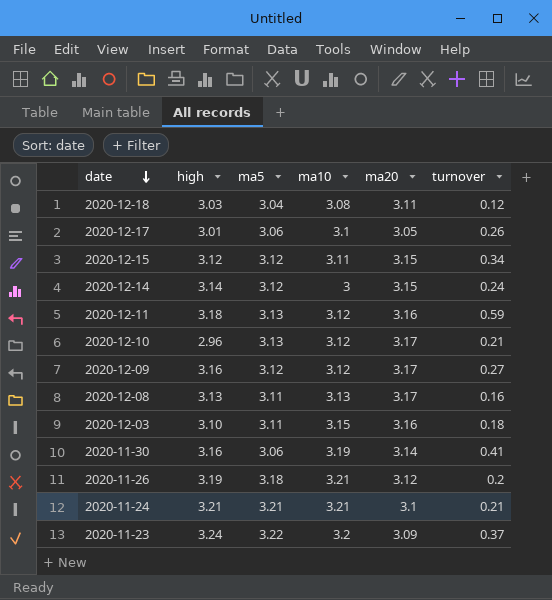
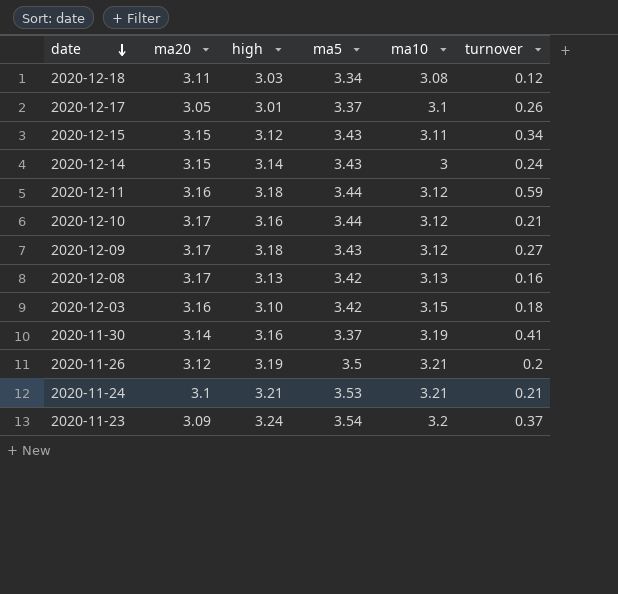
column ma20 | position: 5 -> 2
2020-12-18 | ma5: 3.04 -> 3.34
2020-12-17 | ma5: 3.06 -> 3.37
2020-12-15 | ma5: 3.12 -> 3.43
2020-12-14 | ma5: 3.12 -> 3.43
2020-12-11 | ma5: 3.13 -> 3.44
2020-12-10 | high: 2.96 -> 3.16
2020-12-10 | ma5: 3.13 -> 3.44
2020-12-09 | high: 3.16 -> 3.18
2020-12-09 | ma5: 3.12 -> 3.43
2020-12-08 | ma5: 3.11 -> 3.42
2020-12-03 | ma5: 3.11 -> 3.42
2020-11-30 | ma5: 3.06 -> 3.37
2020-11-26 | ma5: 3.18 -> 3.5
2020-11-24 | ma5: 3.21 -> 3.53
2020-11-23 | ma5: 3.22 -> 3.54

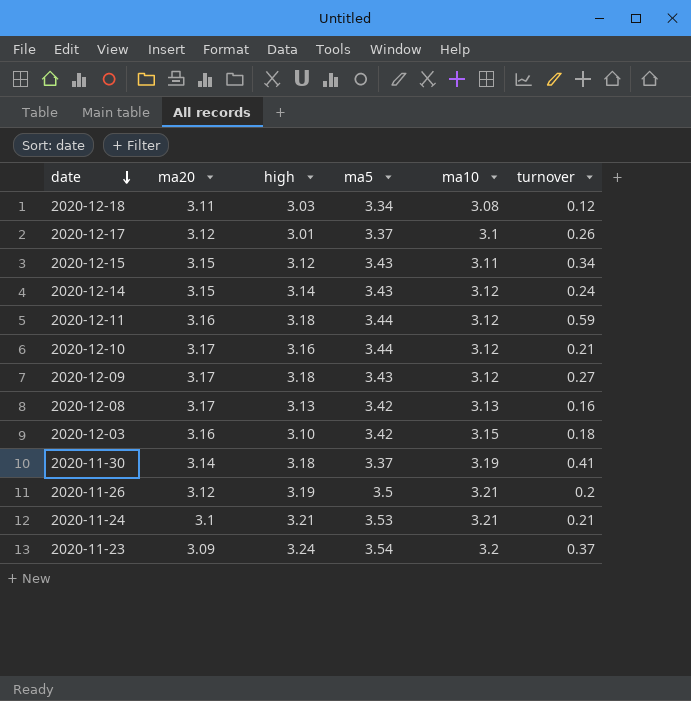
2020-12-17 | ma20: 3.05 -> 3.12
2020-12-14 | ma10: 3 -> 3.12
2020-11-30 | high: 3.16 -> 3.18

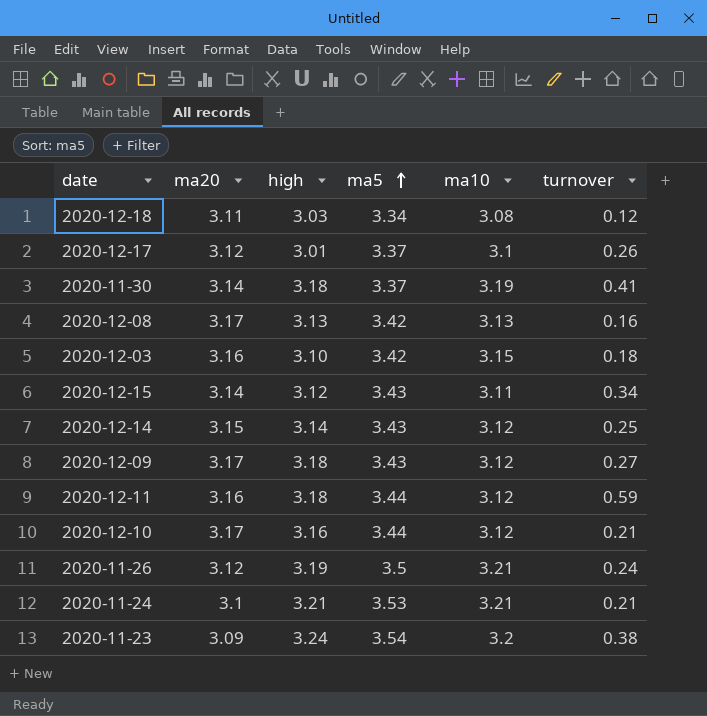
row order: date descending -> ma5 ascending
2020-12-15 | ma20: 3.15 -> 3.14
2020-12-14 | turnover: 0.24 -> 0.25
2020-11-26 | turnover: 0.2 -> 0.24
2020-11-23 | turnover: 0.37 -> 0.38

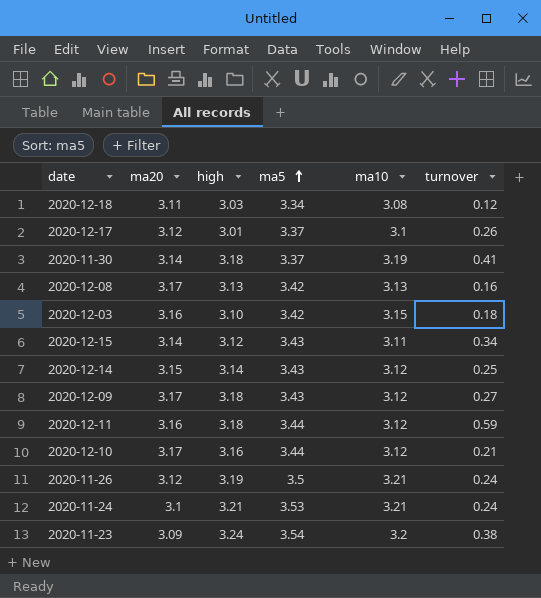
2020-11-24 | turnover: 0.21 -> 0.24

